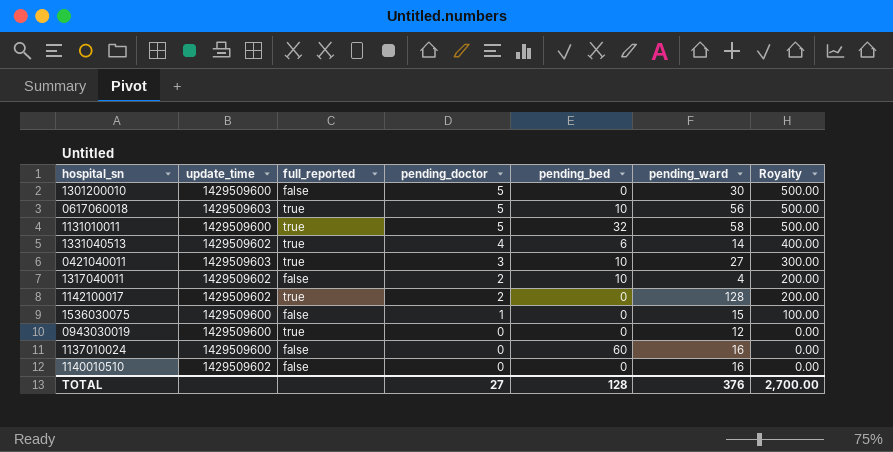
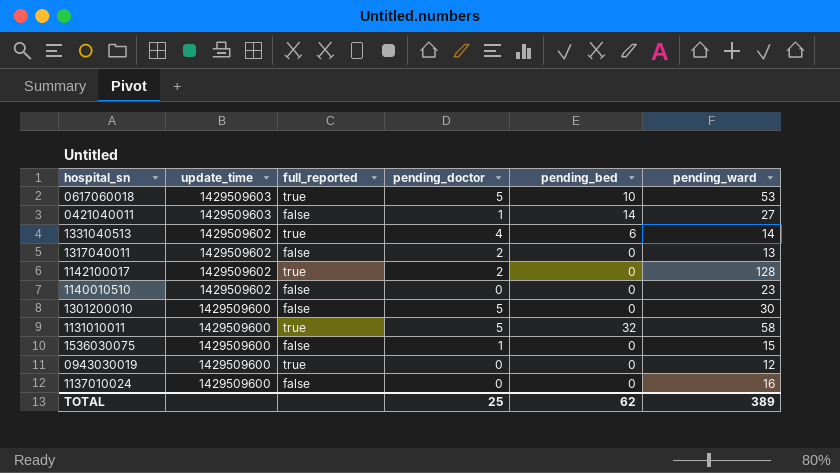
row order: pending_doctor descending -> update_time descending
column Royalty | formula: [pending_doctor] * 100 -> none
0617060018 | pending_ward: 56 -> 53
0421040011 | full_reported: true -> false
0421040011 | pending_doctor: 3 -> 1
0421040011 | pending_bed: 10 -> 14
1317040011 | pending_bed: 10 -> 0
1317040011 | pending_ward: 4 -> 13
1140010510 | pending_ward: 16 -> 23
1137010024 | pending_bed: 60 -> 0
TOTAL | pending_doctor: 27 -> 25
TOTAL | pending_bed: 128 -> 62
TOTAL | pending_ward: 376 -> 389

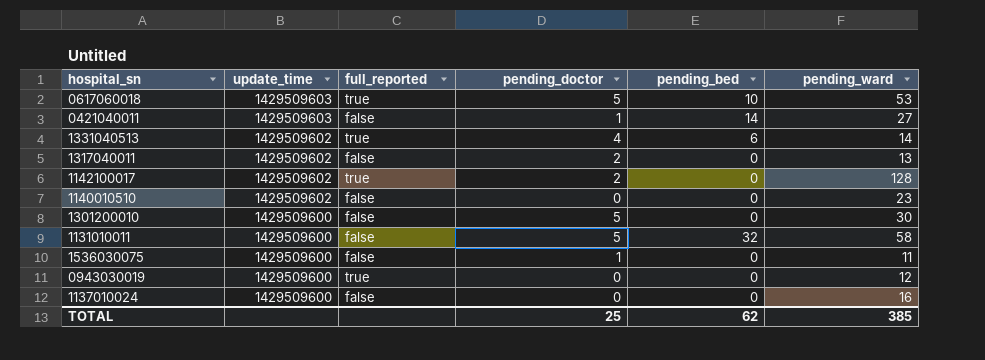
1131010011 | full_reported: true -> false
1536030075 | pending_ward: 15 -> 11
TOTAL | pending_ward: 389 -> 385

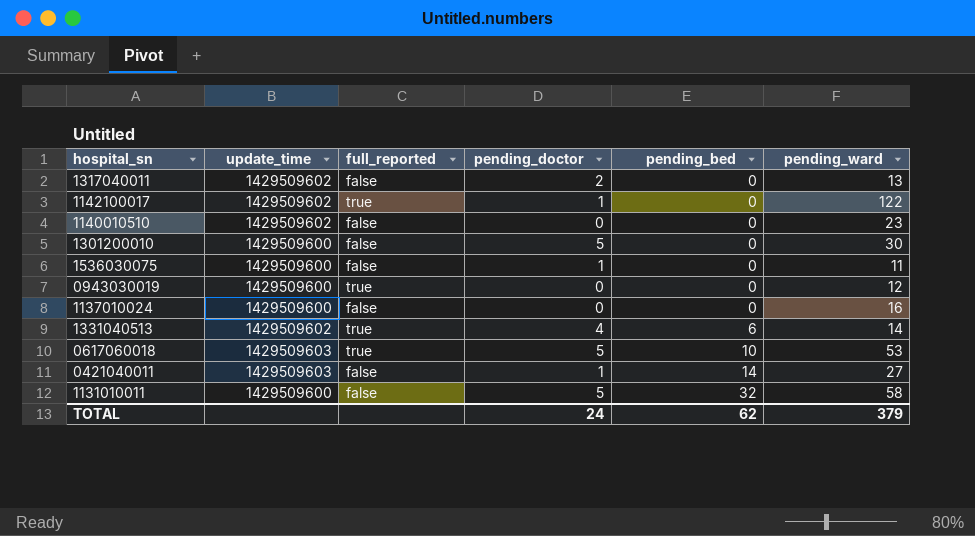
row order: update_time descending -> pending_bed ascending
1142100017 | pending_doctor: 2 -> 1
1142100017 | pending_ward: 128 -> 122
TOTAL | pending_doctor: 25 -> 24
TOTAL | pending_ward: 385 -> 379

